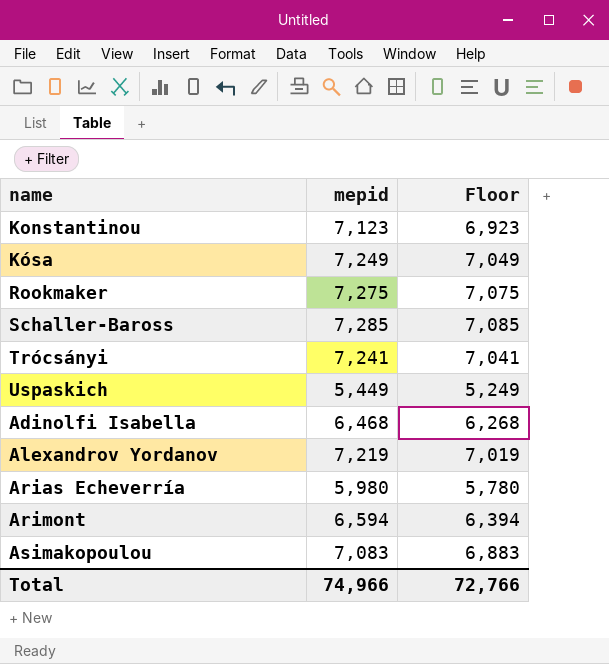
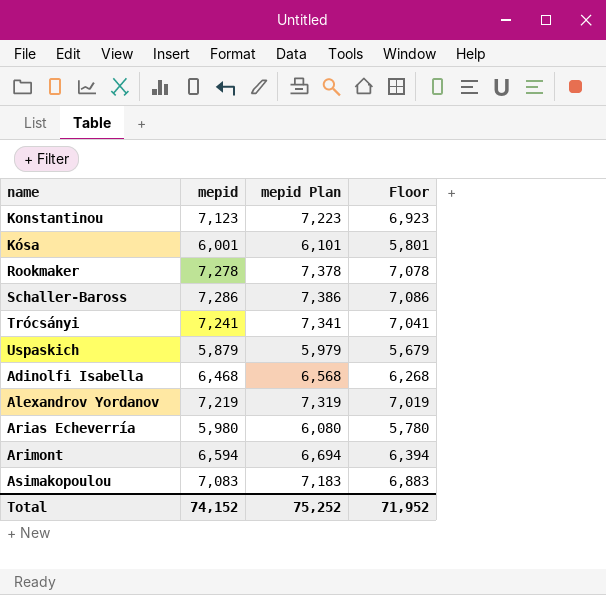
column mepid Plan | formula: none -> [mepid] + 100
Kósa | mepid: 7,249 -> 6,001
Kósa | Floor: 7,049 -> 5,801
Rookmaker | mepid: 7,275 -> 7,278
Rookmaker | Floor: 7,075 -> 7,078
Schaller-Baross | mepid: 7,285 -> 7,286
Schaller-Baross | Floor: 7,085 -> 7,086
Uspaskich | mepid: 5,449 -> 5,879
Uspaskich | Floor: 5,249 -> 5,679
Total | mepid: 74,966 -> 74,152
Total | Floor: 72,766 -> 71,952

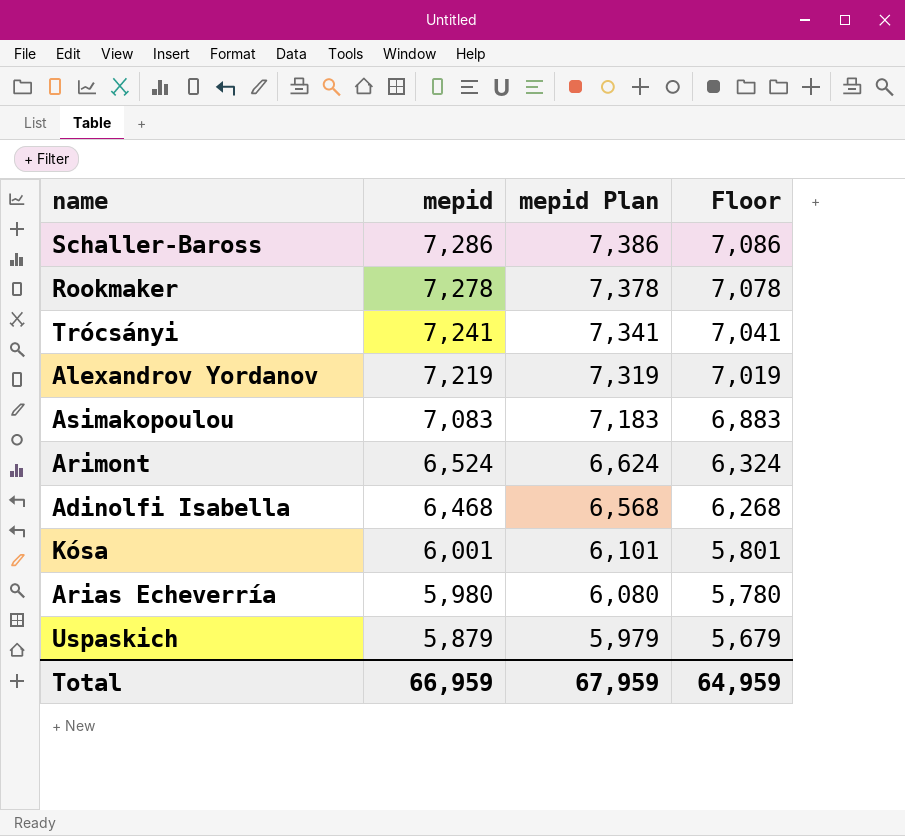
row order: none -> mepid descending
row Konstantinou: 7,123 | 7,223 | 6,923 -> none
Arimont | mepid: 6,594 -> 6,524
Arimont | mepid Plan: 6,694 -> 6,624
Arimont | Floor: 6,394 -> 6,324
Total | mepid: 74,152 -> 66,959
Total | mepid Plan: 75,252 -> 67,959
Total | Floor: 71,952 -> 64,959

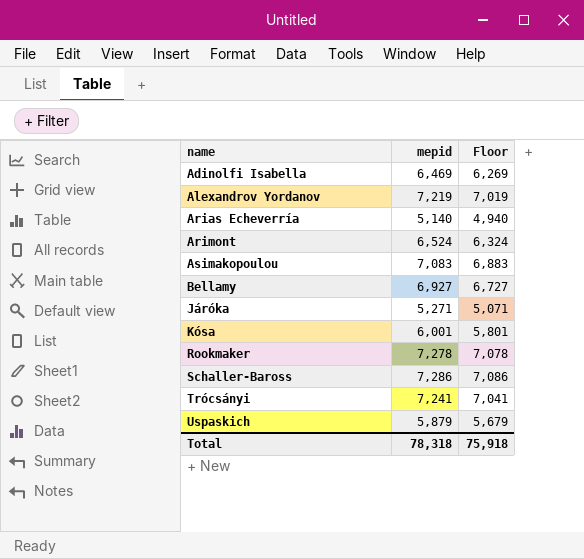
row order: mepid descending -> name ascending
column mepid Plan | formula: [mepid] + 100 -> none
Adinolfi Isabella | mepid: 6,468 -> 6,469
Adinolfi Isabella | Floor: 6,268 -> 6,269
Arias Echeverría | mepid: 5,980 -> 5,140
Arias Echeverría | Floor: 5,780 -> 4,940
row Bellamy: none -> 6,927 | 6,727
row Járóka: none -> 5,271 | 5,071
Total | mepid: 66,959 -> 78,318
Total | Floor: 64,959 -> 75,918

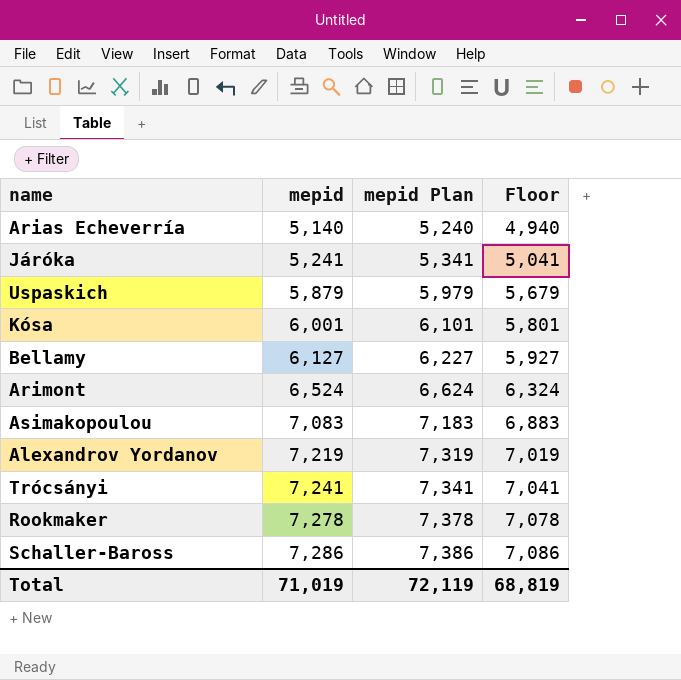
row order: name ascending -> mepid ascending
column mepid Plan | formula: none -> [mepid] + 100
row Adinolfi Isabella: 6,469 | 6,269 -> none
Járóka | mepid: 5,271 -> 5,241
Járóka | Floor: 5,071 -> 5,041
Bellamy | mepid: 6,927 -> 6,127
Bellamy | Floor: 6,727 -> 5,927
Total | mepid: 78,318 -> 71,019
Total | Floor: 75,918 -> 68,819

